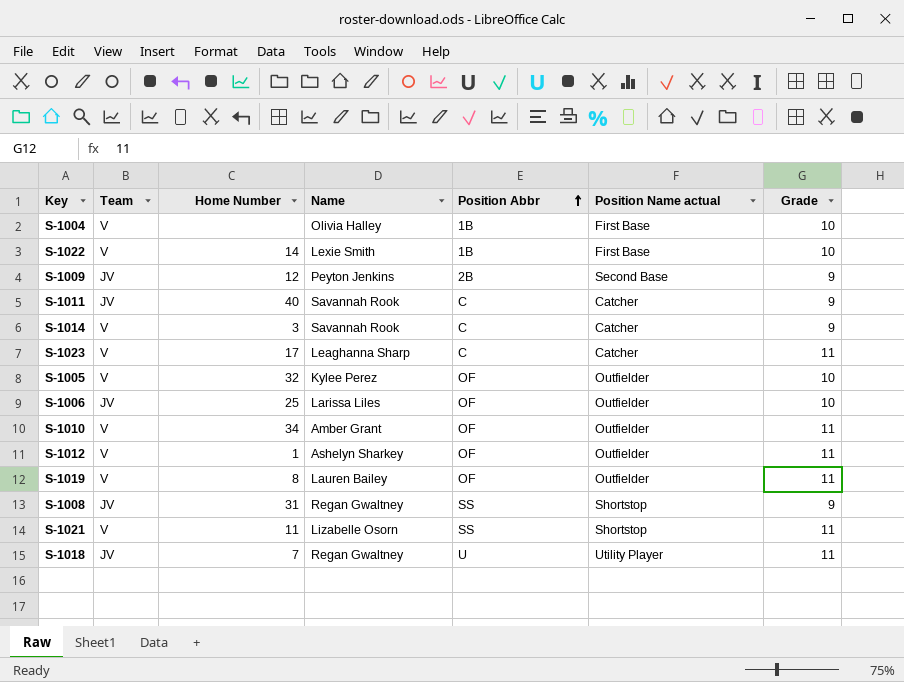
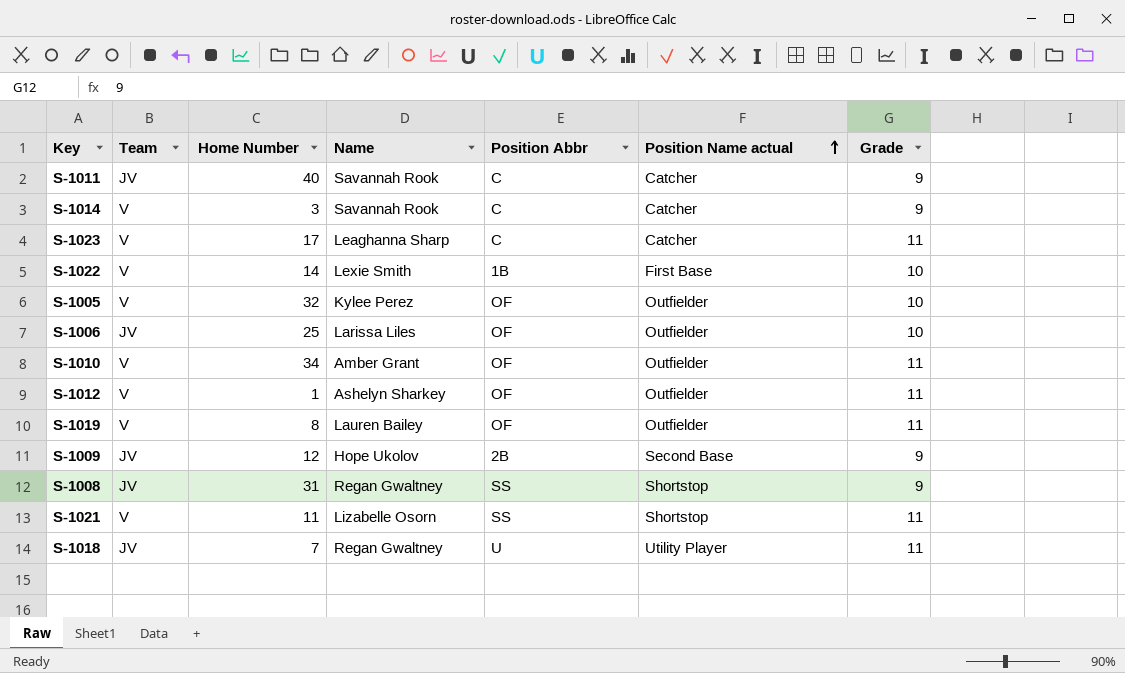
row order: Position Abbr ascending -> Position Name actual ascending
row S-1004: V | none | Olivia Halley | 1B | First Base | 10 -> none
S-1009 | Name: Peyton Jenkins -> Hope Ukolov

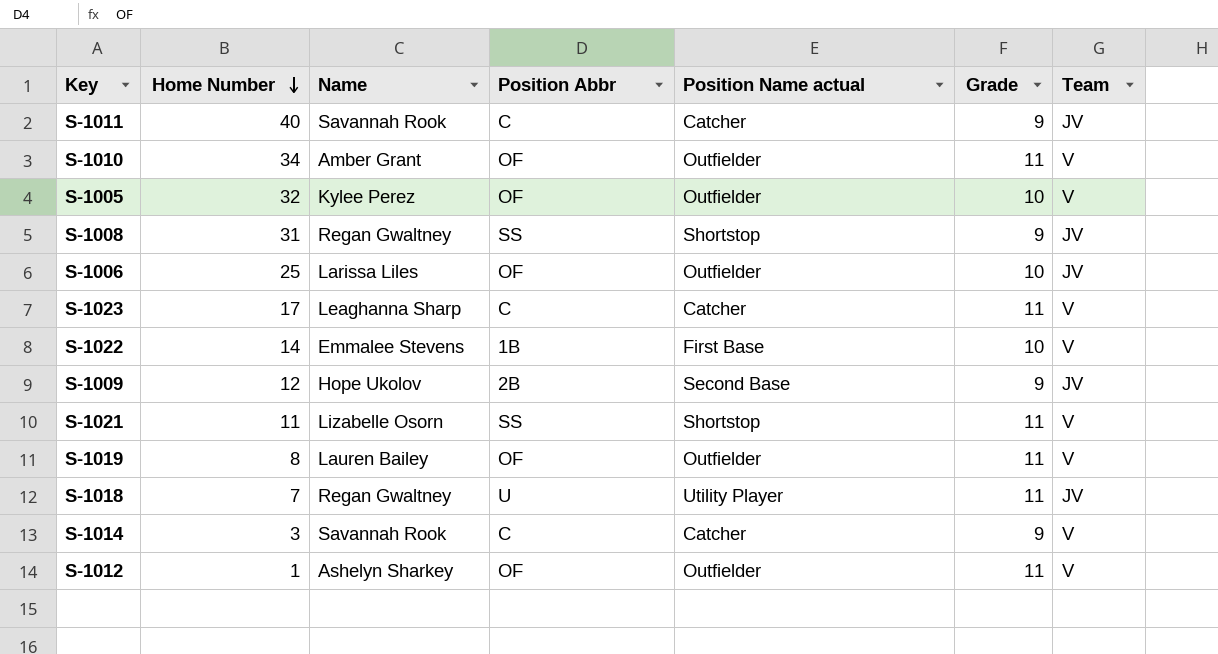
row order: Position Name actual ascending -> Home Number descending
column Team | position: 2 -> 7
S-1022 | Name: Lexie Smith -> Emmalee Stevens

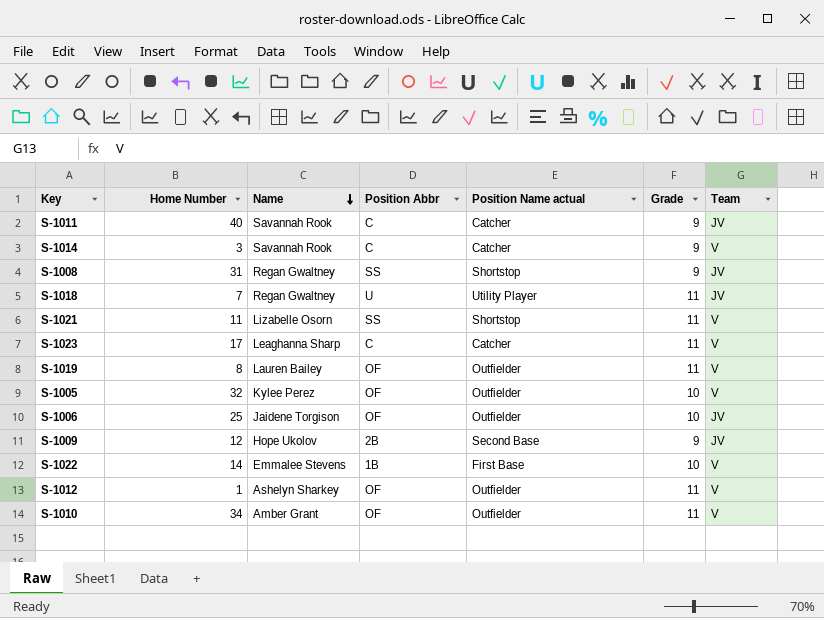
row order: Home Number descending -> Name descending
S-1006 | Name: Larissa Liles -> Jaidene Torgison

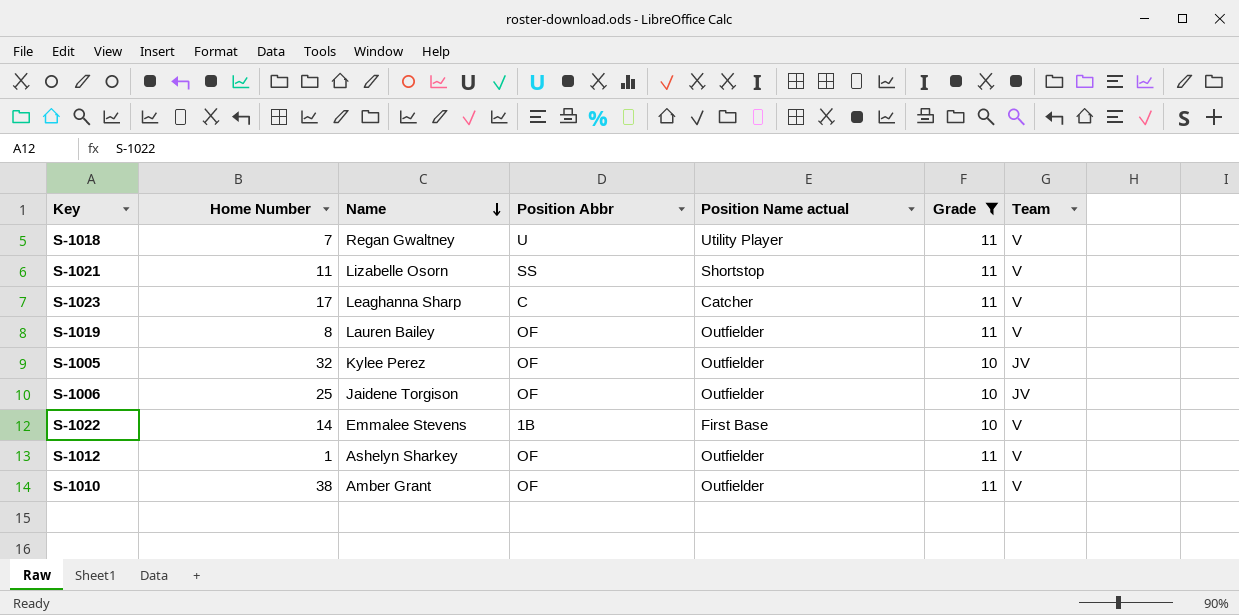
filter: none -> Grade != 9
S-1018 | Team: JV -> V
S-1005 | Team: V -> JV
S-1010 | Home Number: 34 -> 38

